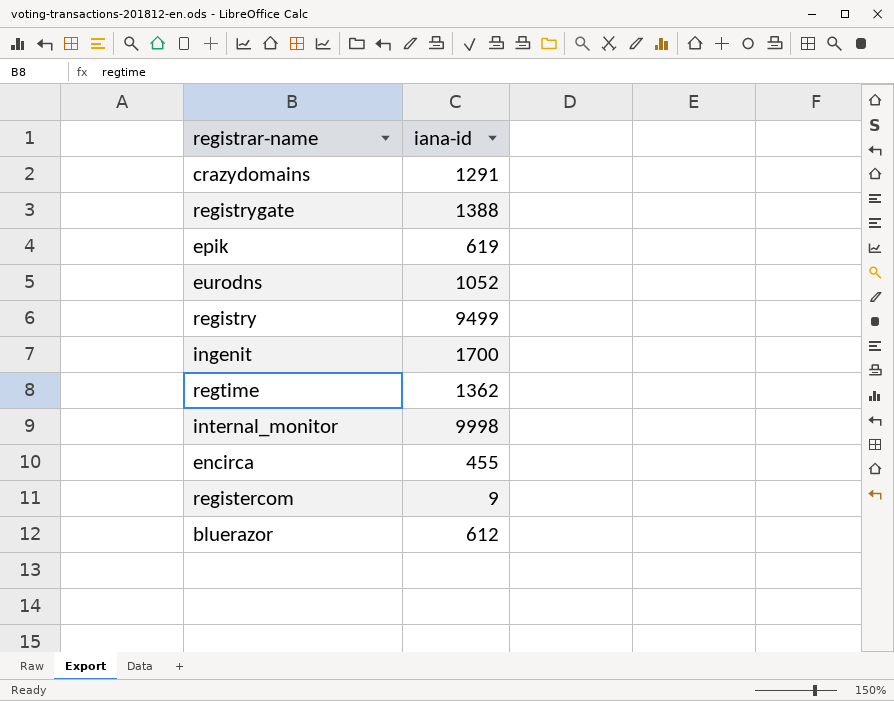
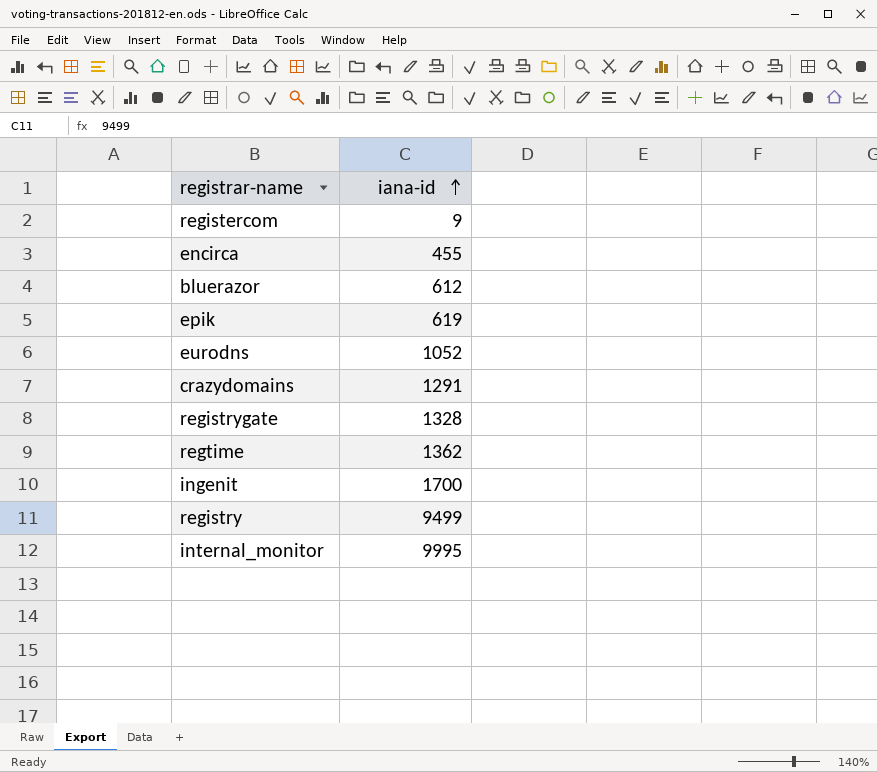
row order: none -> iana-id ascending
registrygate | iana-id: 1388 -> 1328
internal_monitor | iana-id: 9998 -> 9995

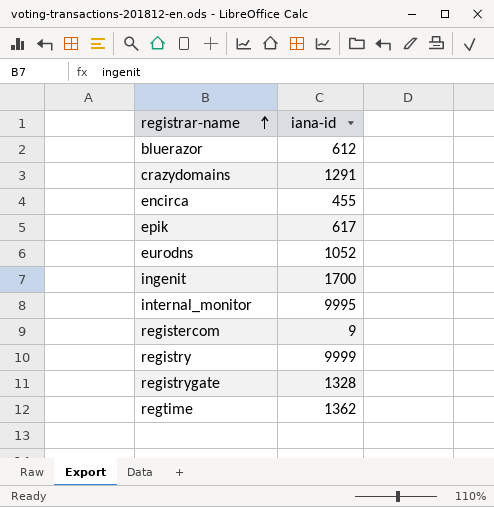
row order: iana-id ascending -> registrar-name ascending
epik | iana-id: 619 -> 617
registry | iana-id: 9499 -> 9999

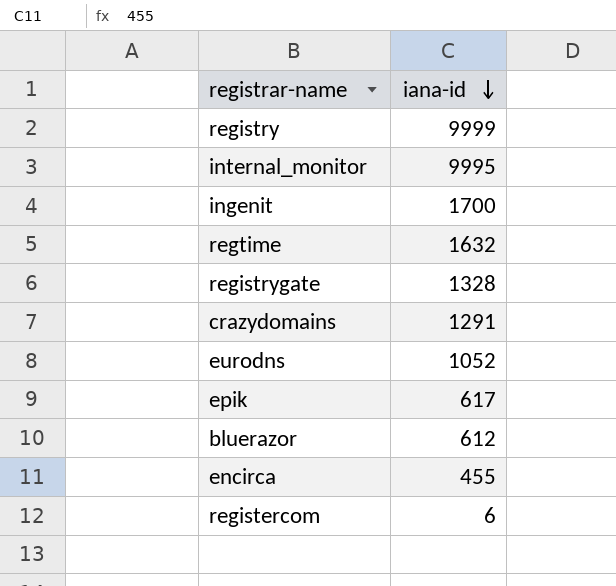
row order: registrar-name ascending -> iana-id descending
regtime | iana-id: 1362 -> 1632
registercom | iana-id: 9 -> 6

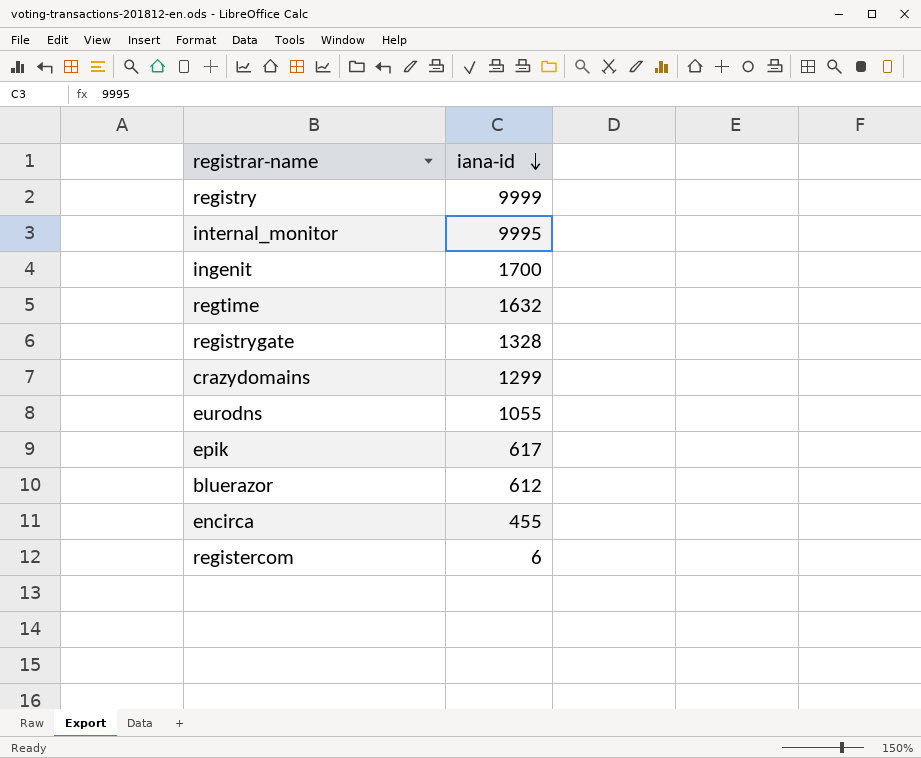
crazydomains | iana-id: 1291 -> 1299
eurodns | iana-id: 1052 -> 1055

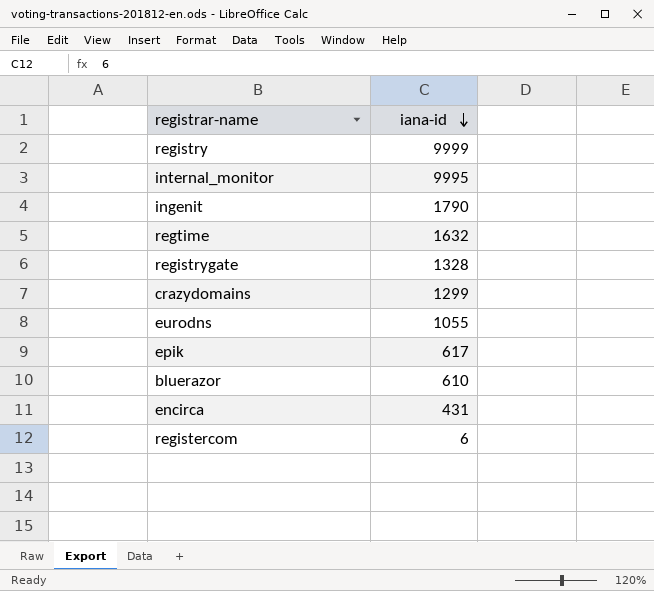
ingenit | iana-id: 1700 -> 1790
bluerazor | iana-id: 612 -> 610
encirca | iana-id: 455 -> 431

